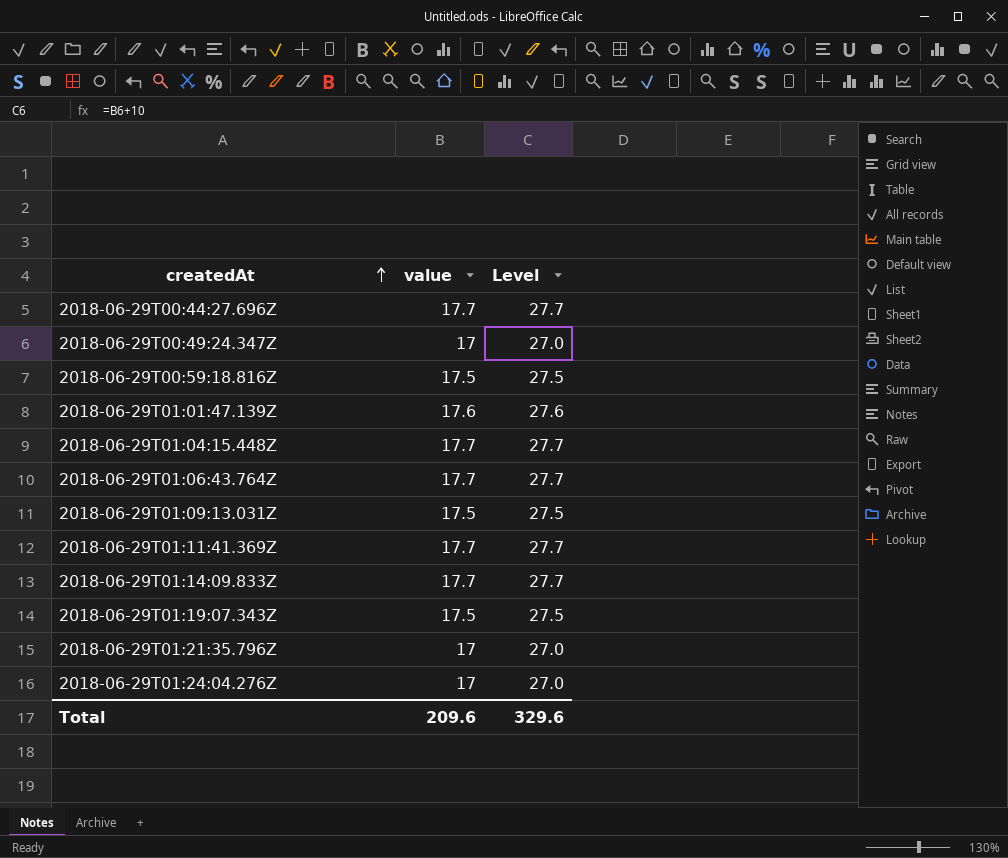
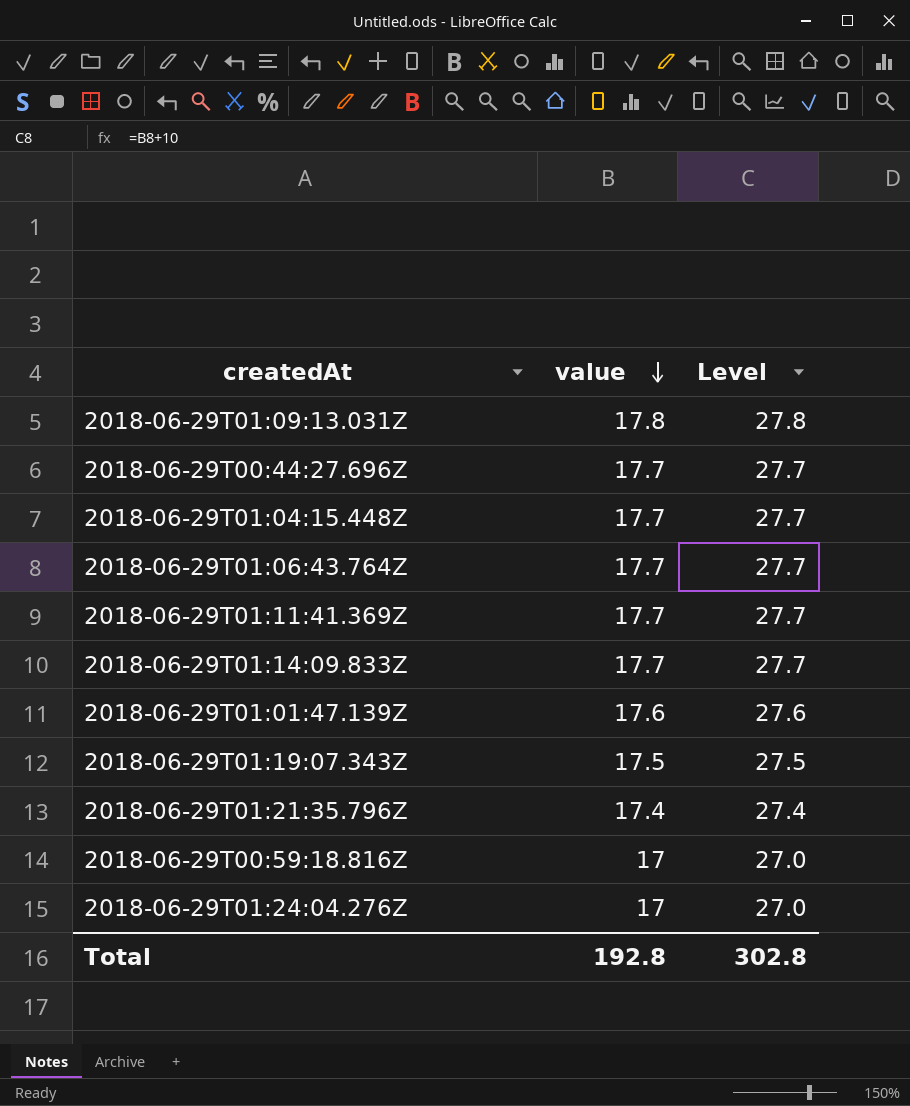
row order: createdAt ascending -> value descending
row 2018-06-29T00:49:24.347Z: 17 | 27.0 -> none
2018-06-29T01:09:13.031Z | value: 17.5 -> 17.8
2018-06-29T01:09:13.031Z | Level: 27.5 -> 27.8
2018-06-29T01:21:35.796Z | value: 17 -> 17.4
2018-06-29T01:21:35.796Z | Level: 27.0 -> 27.4
2018-06-29T00:59:18.816Z | value: 17.5 -> 17
2018-06-29T00:59:18.816Z | Level: 27.5 -> 27.0
Total | value: 209.6 -> 192.8
Total | Level: 329.6 -> 302.8

